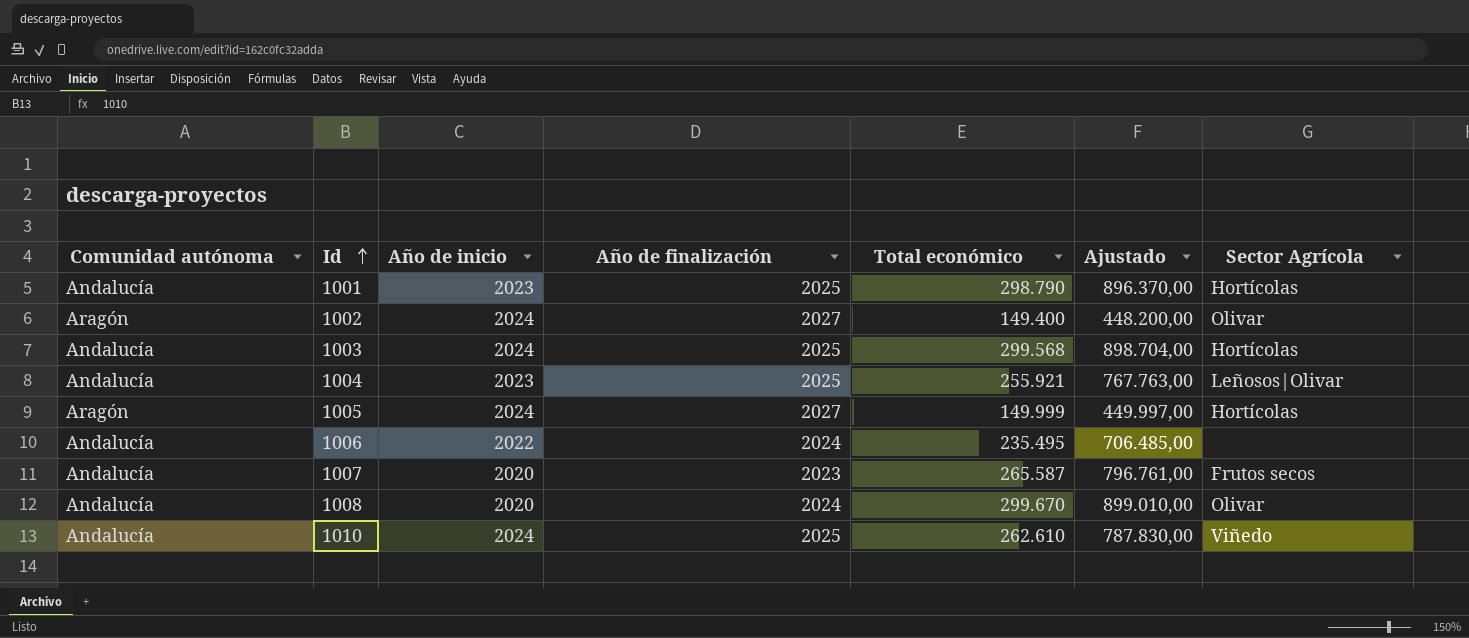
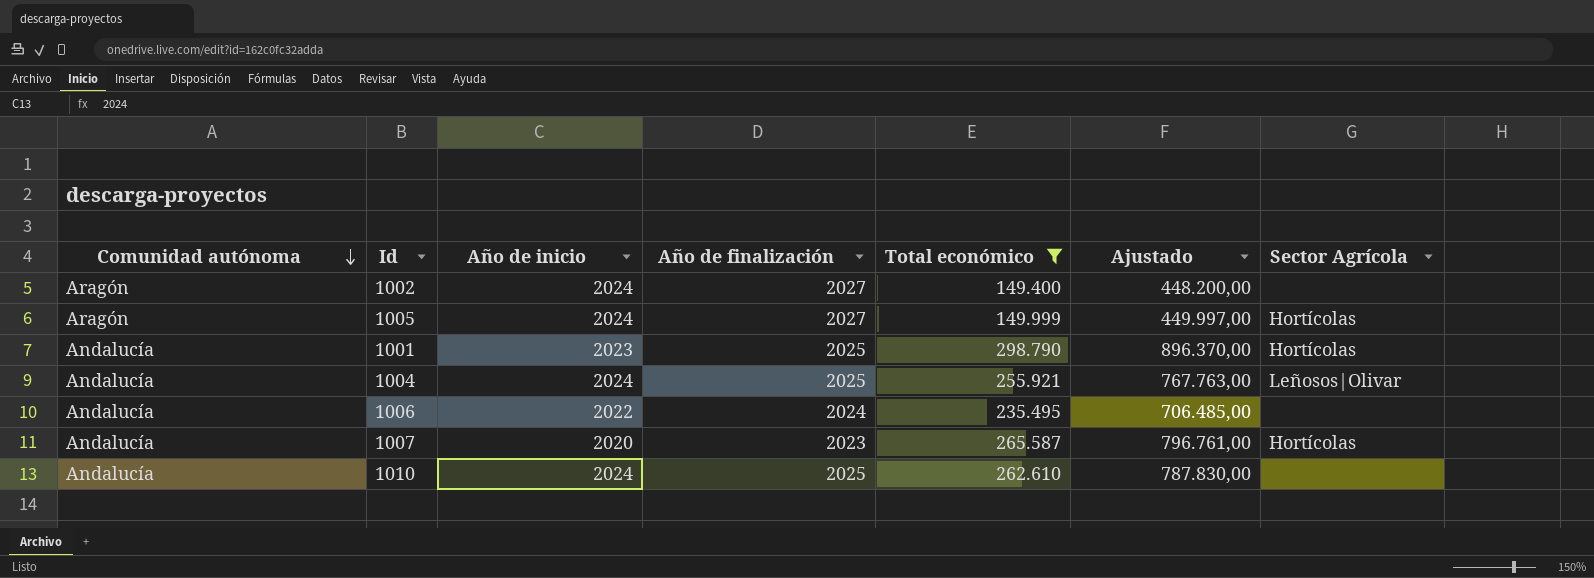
filter: none -> Total económico <= 298.790
row order: Id ascending -> Comunidad autónoma descending
1002 | Sector Agrícola: Olivar -> none
1004 | Año de inicio: 2023 -> 2024
1007 | Sector Agrícola: Frutos secos -> Hortícolas
1010 | Sector Agrícola: Viñedo -> none

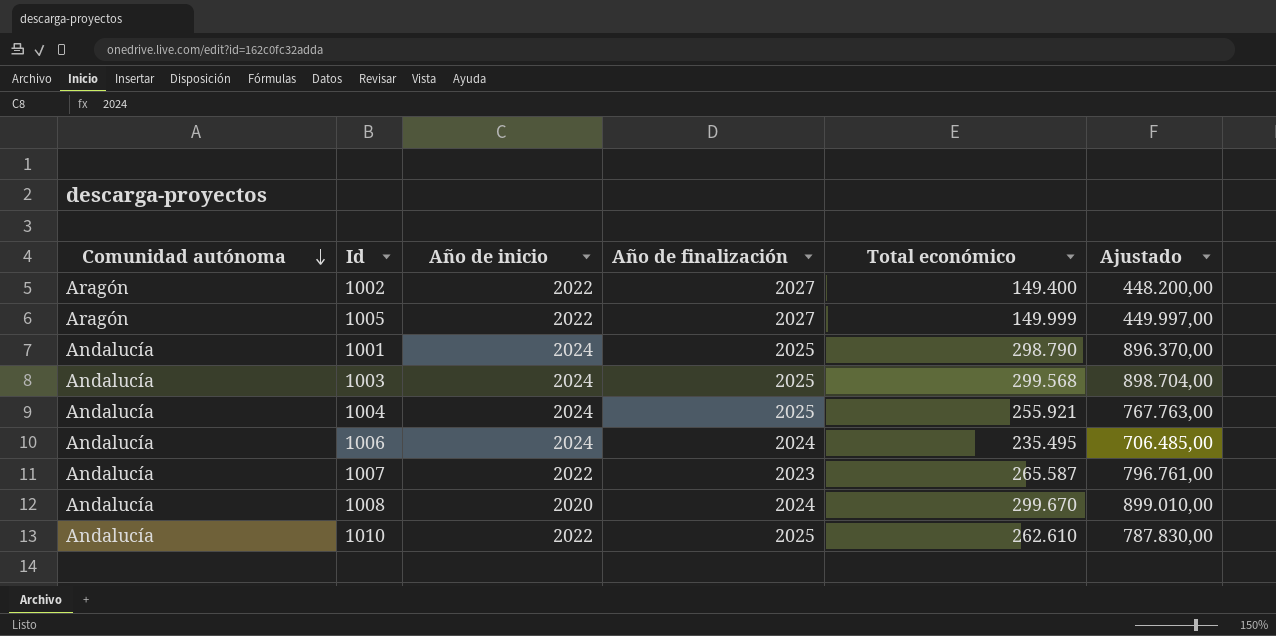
filter: Total económico <= 298.790 -> none
column Sector Agrícola | position: 7 -> none
1002 | Año de inicio: 2024 -> 2022
1005 | Año de inicio: 2024 -> 2022
1001 | Año de inicio: 2023 -> 2024
1006 | Año de inicio: 2022 -> 2024
1007 | Año de inicio: 2020 -> 2022
1010 | Año de inicio: 2024 -> 2022

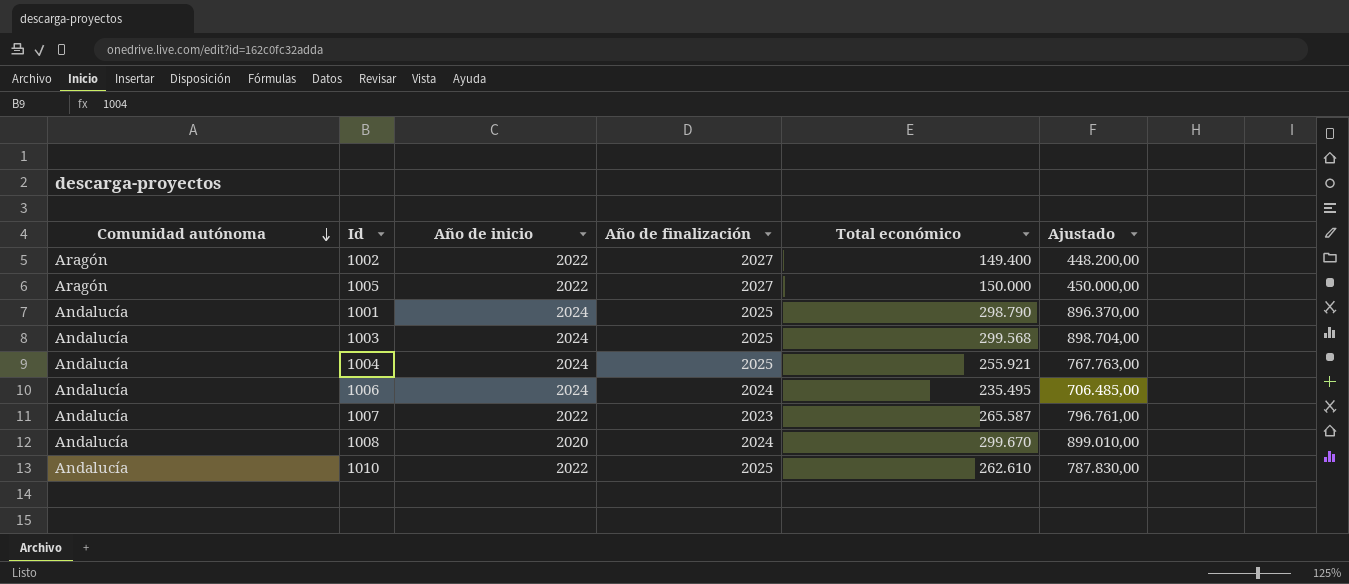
1005 | Total económico: 149.999 -> 150.000
1005 | Ajustado: 449.997,00 -> 450.000,00

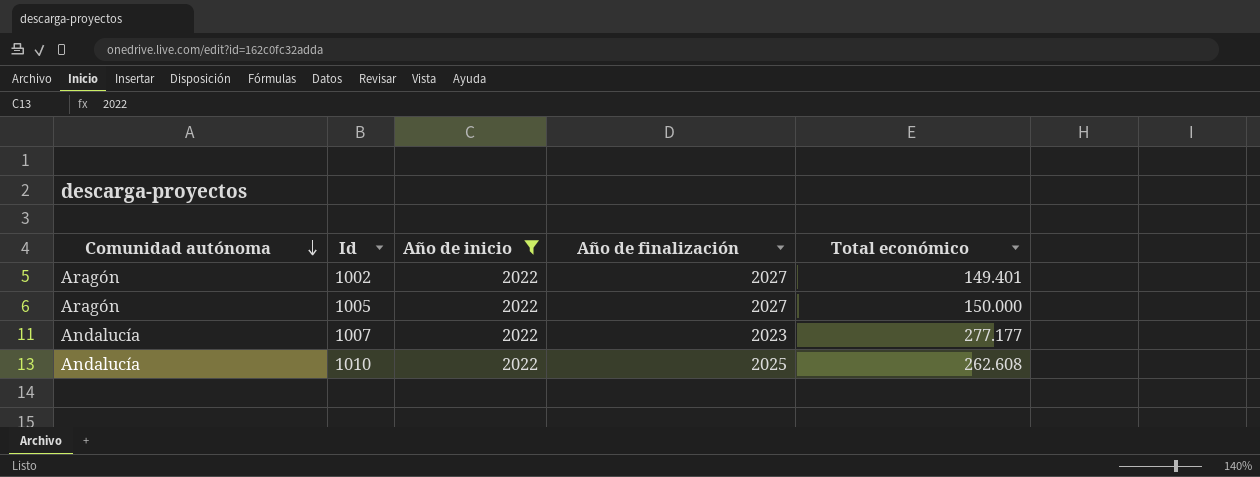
filter: none -> Año de inicio = 2022
column Ajustado | formula: [Total económico] * 3 -> none
1002 | Total económico: 149.400 -> 149.401
1007 | Total económico: 265.587 -> 277.177
1010 | Total económico: 262.610 -> 262.608

